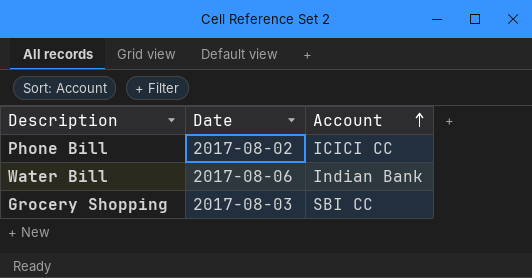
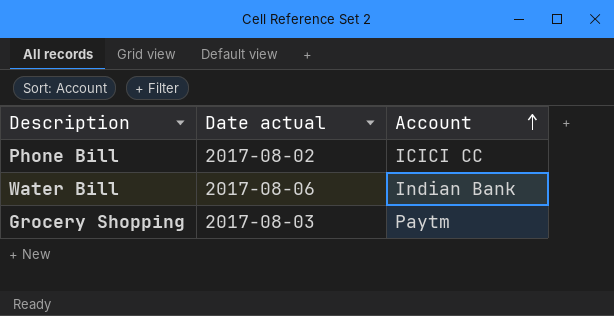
column name: Date -> Date actual
Grocery Shopping | Account: SBI CC -> Paytm

